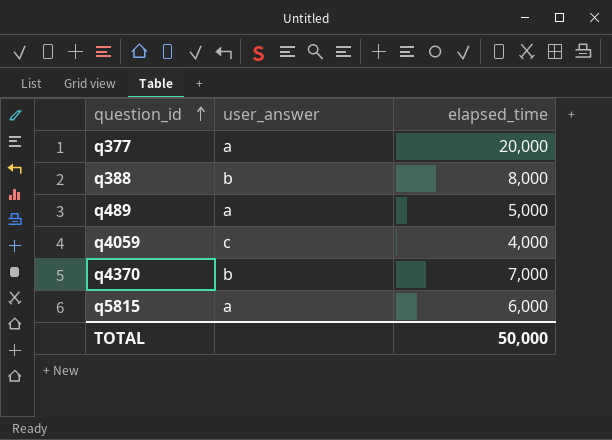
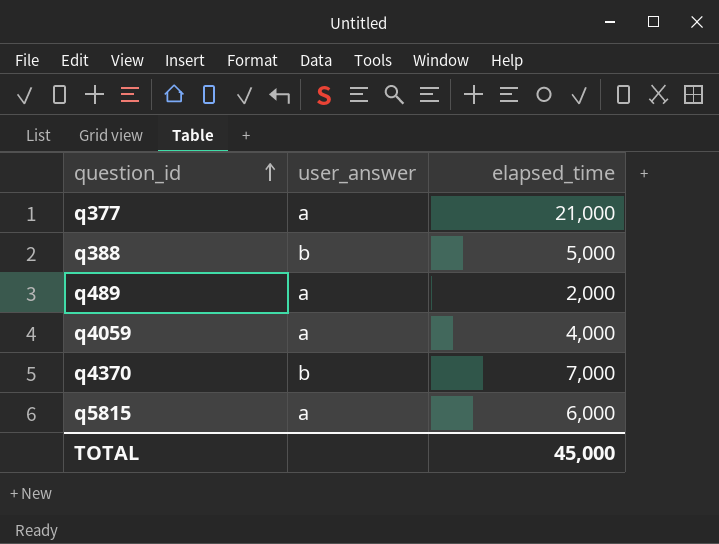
q377 | elapsed_time: 20,000 -> 21,000
q388 | elapsed_time: 8,000 -> 5,000
q489 | elapsed_time: 5,000 -> 2,000
q4059 | user_answer: c -> a
TOTAL | elapsed_time: 50,000 -> 45,000

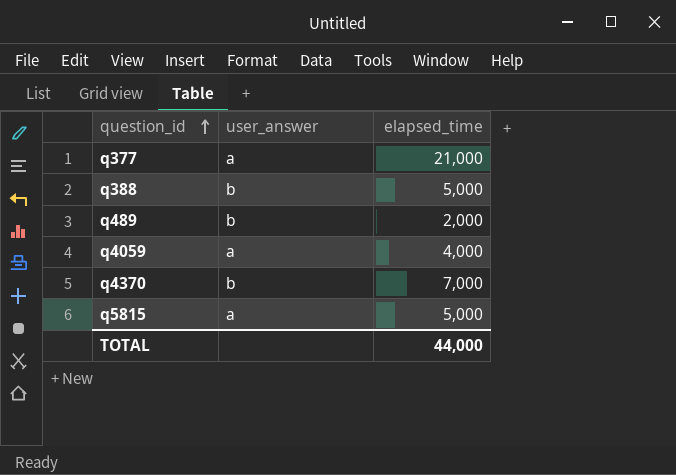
q489 | user_answer: a -> b
q5815 | elapsed_time: 6,000 -> 5,000
TOTAL | elapsed_time: 45,000 -> 44,000

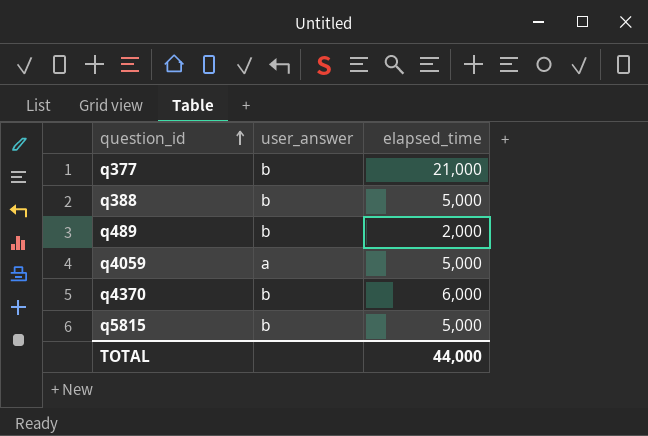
q377 | user_answer: a -> b
q4059 | elapsed_time: 4,000 -> 5,000
q4370 | elapsed_time: 7,000 -> 6,000
q5815 | user_answer: a -> b

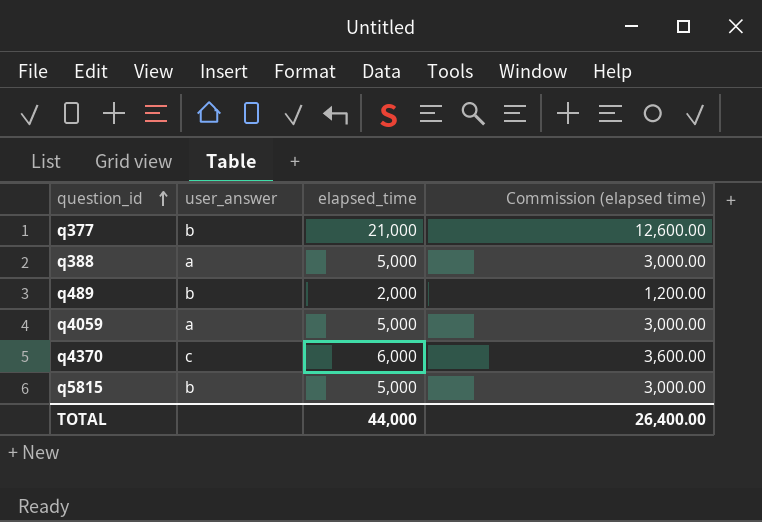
column Commission (elapsed time) | formula: none -> [elapsed_time] * 0.6
q388 | user_answer: b -> a
q4370 | user_answer: b -> c

